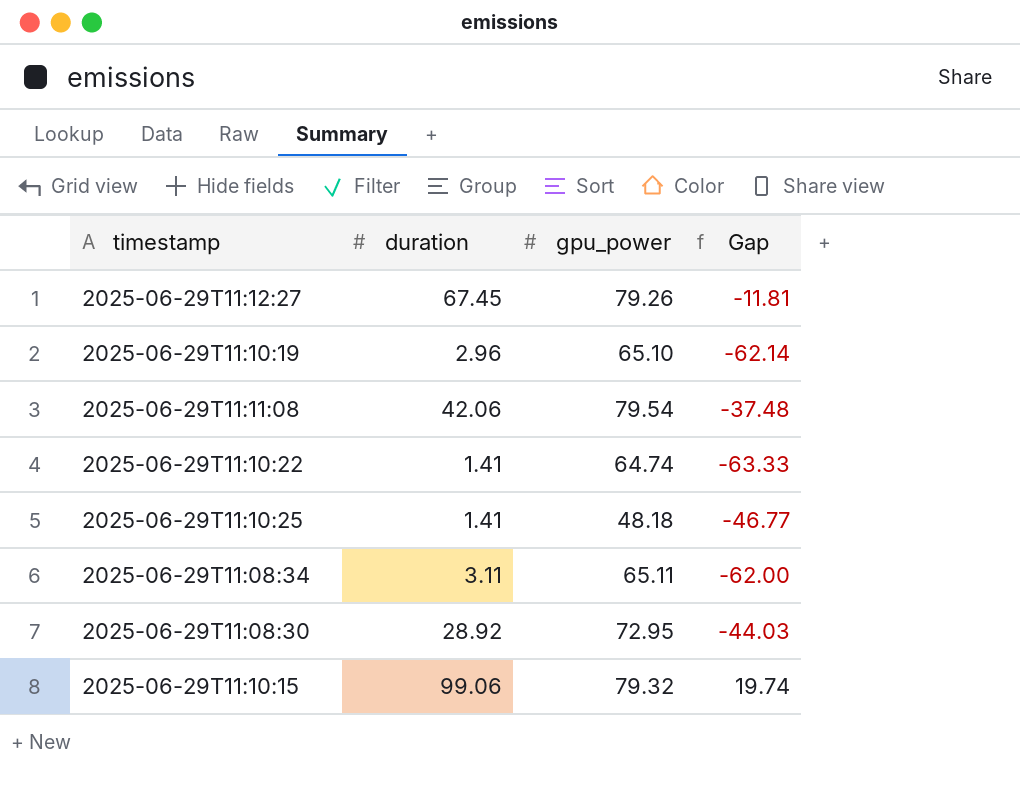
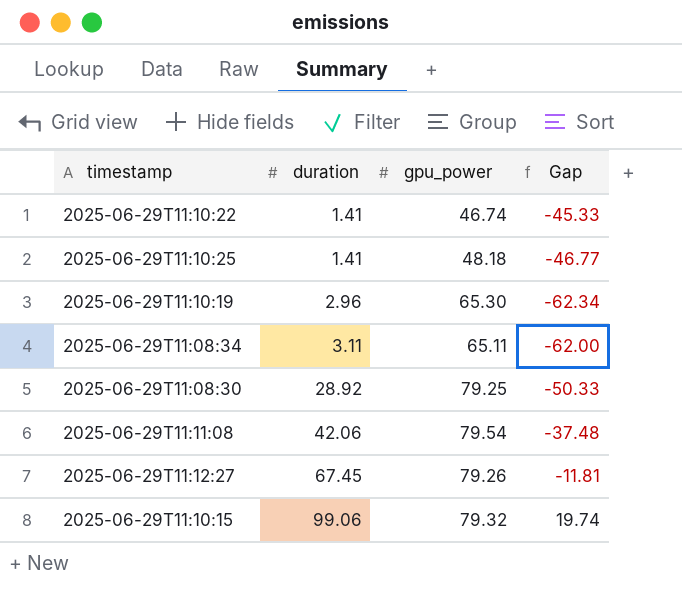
row order: none -> duration ascending
2025-06-29T11:10:22 | gpu_power: 64.74 -> 46.74
2025-06-29T11:10:22 | Gap: -63.33 -> -45.33
2025-06-29T11:10:19 | gpu_power: 65.10 -> 65.30
2025-06-29T11:10:19 | Gap: -62.14 -> -62.34
2025-06-29T11:08:30 | gpu_power: 72.95 -> 79.25
2025-06-29T11:08:30 | Gap: -44.03 -> -50.33

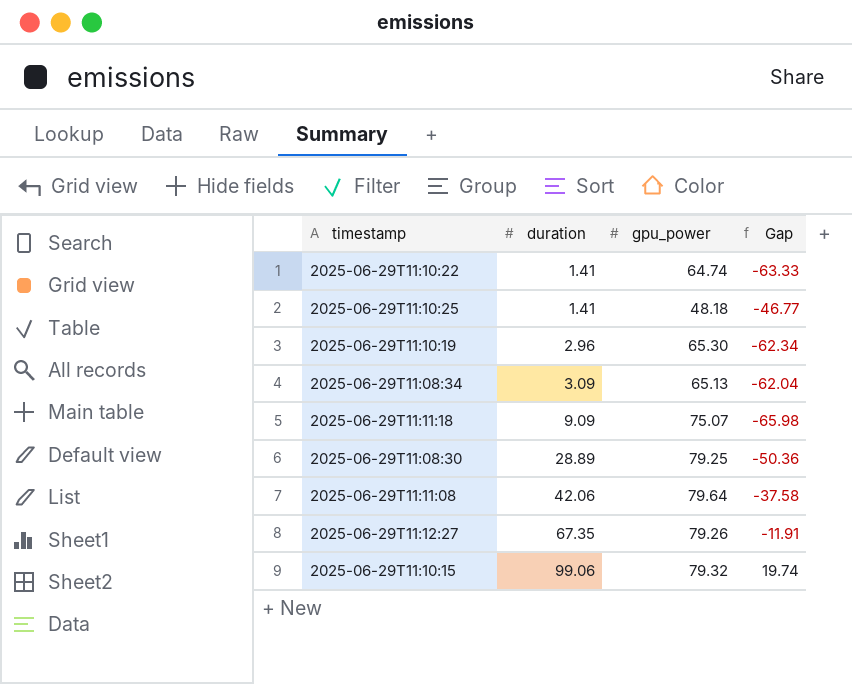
2025-06-29T11:10:22 | gpu_power: 46.74 -> 64.74
2025-06-29T11:10:22 | Gap: -45.33 -> -63.33
2025-06-29T11:08:34 | duration: 3.11 -> 3.09
2025-06-29T11:08:34 | gpu_power: 65.11 -> 65.13
2025-06-29T11:08:34 | Gap: -62.00 -> -62.04
row 2025-06-29T11:11:18: none -> 9.09 | 75.07 | -65.98
2025-06-29T11:08:30 | duration: 28.92 -> 28.89
2025-06-29T11:08:30 | Gap: -50.33 -> -50.36
2025-06-29T11:11:08 | gpu_power: 79.54 -> 79.64
2025-06-29T11:11:08 | Gap: -37.48 -> -37.58
2025-06-29T11:12:27 | duration: 67.45 -> 67.35
2025-06-29T11:12:27 | Gap: -11.81 -> -11.91

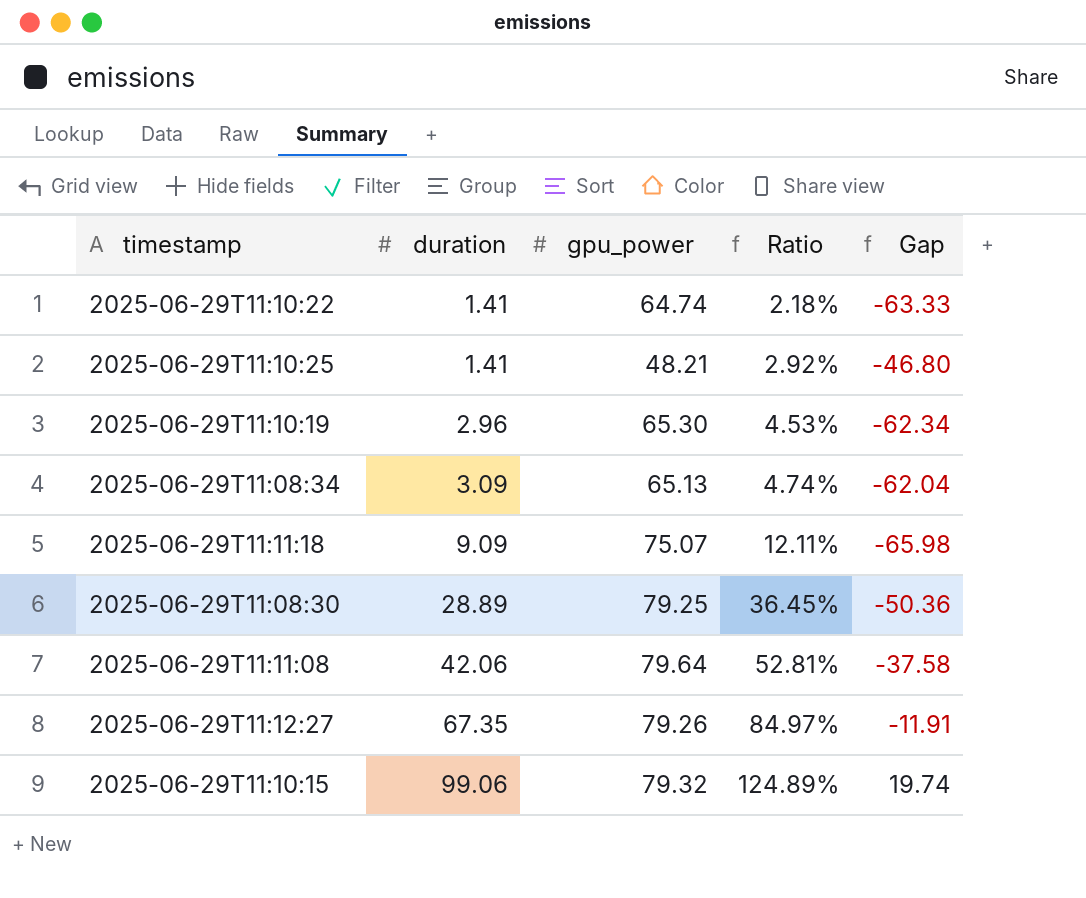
column Ratio | formula: none -> [duration] / [gpu_power]
2025-06-29T11:10:25 | gpu_power: 48.18 -> 48.21
2025-06-29T11:10:25 | Gap: -46.77 -> -46.80

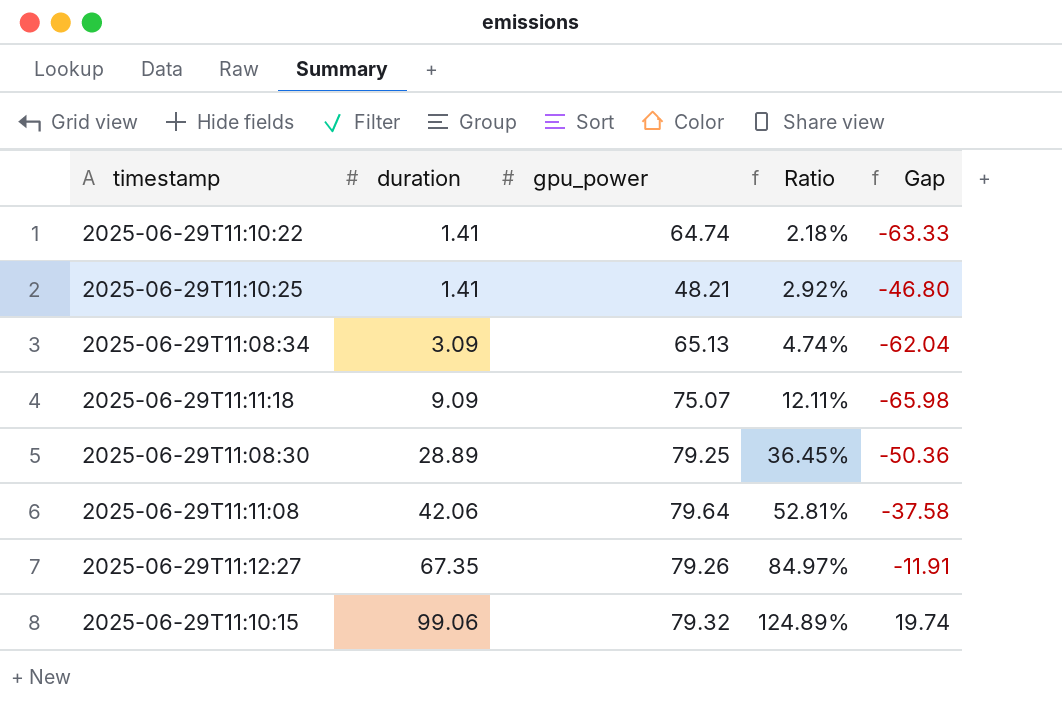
row 2025-06-29T11:10:19: 2.96 | 65.30 | 4.53% | -62.34 -> none

